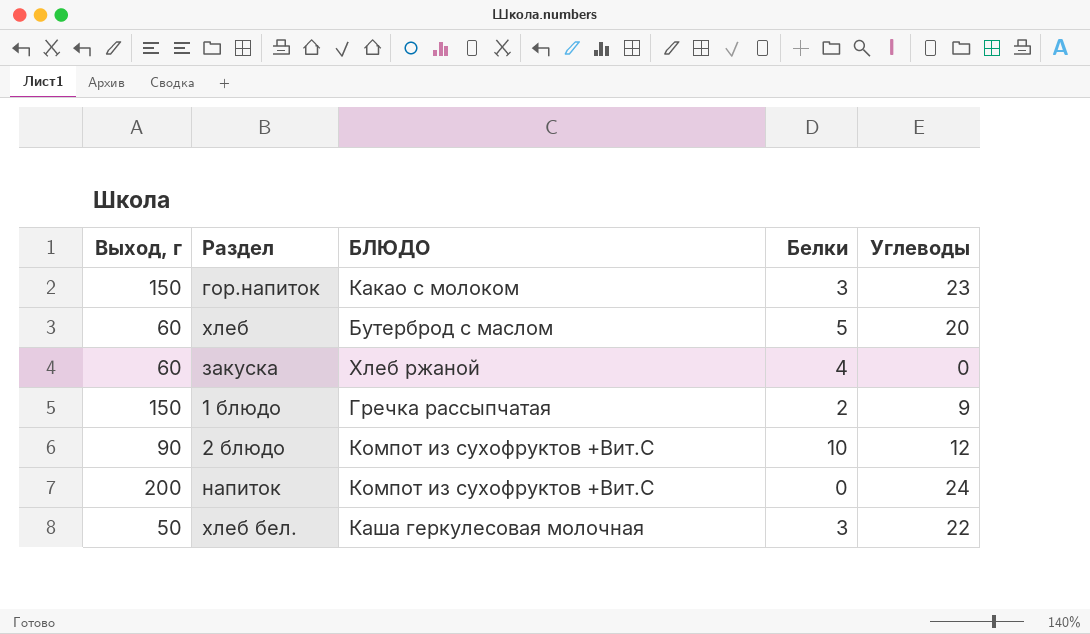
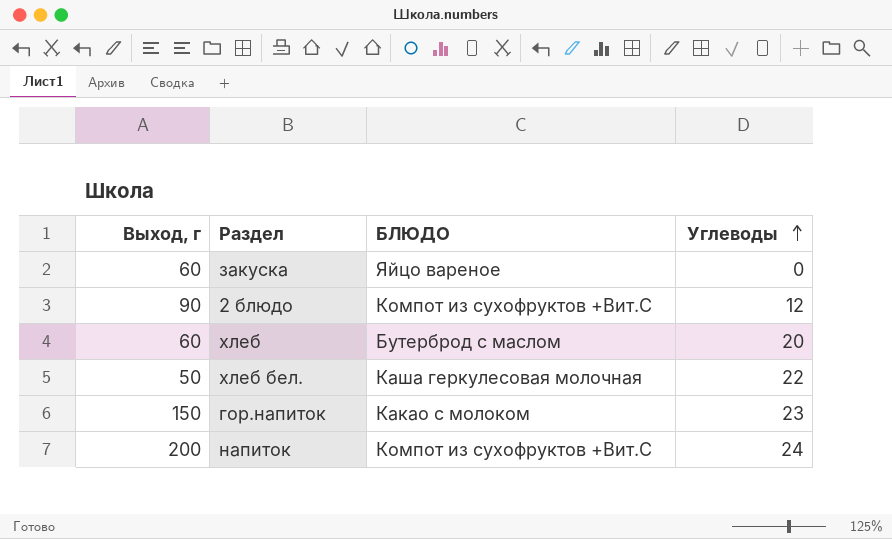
row order: none -> Углеводы ascending
column Белки | position: 4 -> none
row 1 блюдо: 150 | Гречка рассыпчатая | 2 | 9 -> none
закуска | БЛЮДО: Хлеб ржаной -> Яйцо вареное

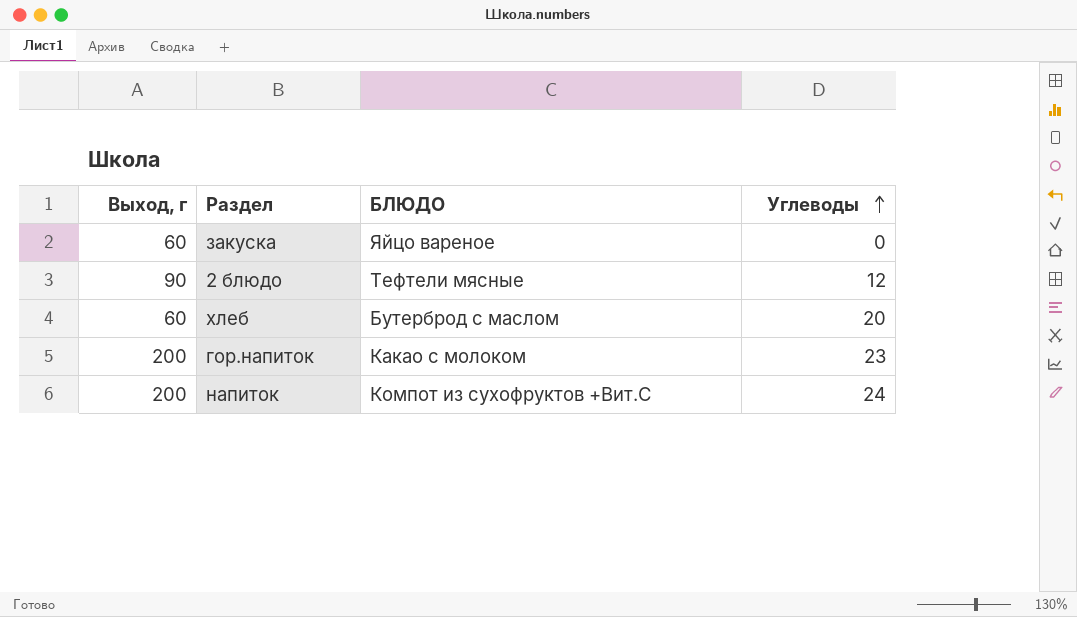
row хлеб бел.: 50 | Каша геркулесовая молочная | 22 -> none
2 блюдо | БЛЮДО: Компот из сухофруктов +Вит.С -> Тефтели мясные
гор.напиток | Выход, г: 150 -> 200

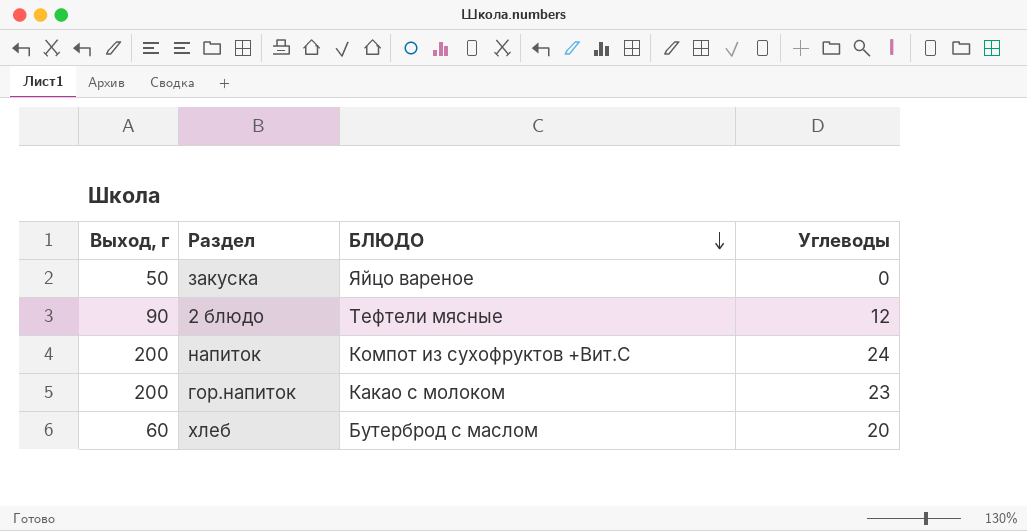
row order: Углеводы ascending -> БЛЮДО descending
закуска | Выход, г: 60 -> 50

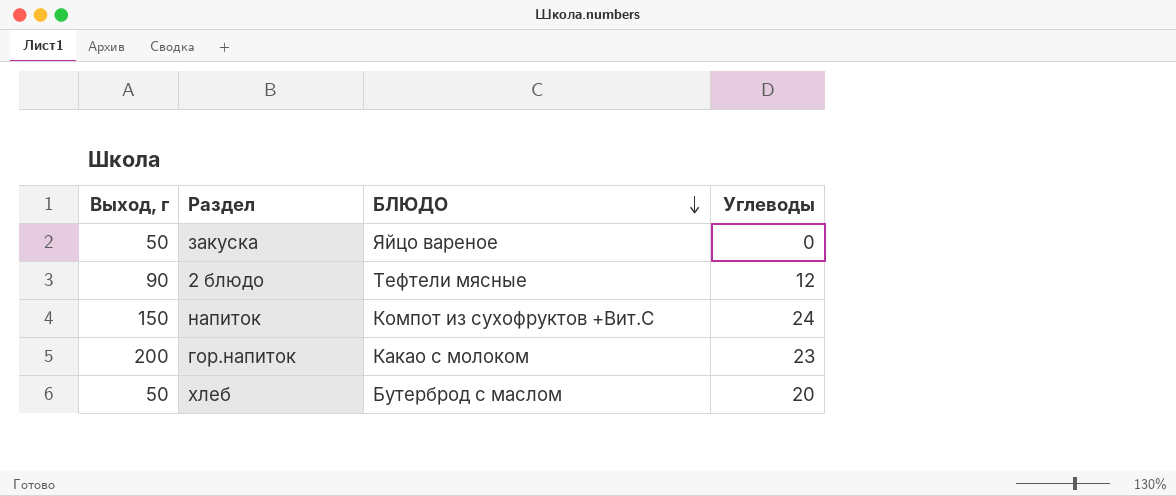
напиток | Выход, г: 200 -> 150
хлеб | Выход, г: 60 -> 50

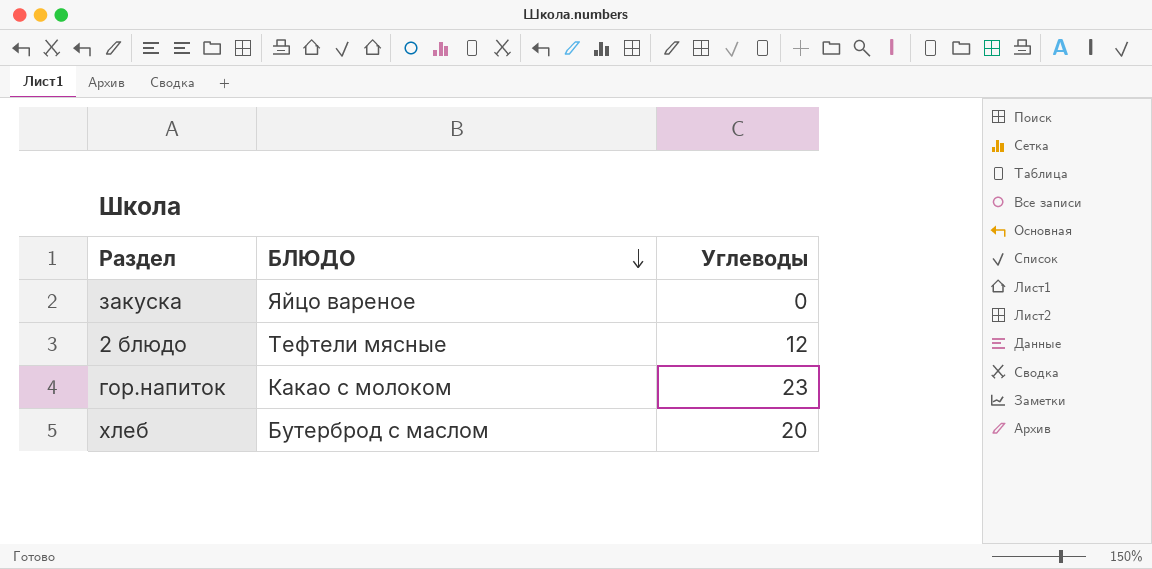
column Выход, г | position: 1 -> none
row напиток: 150 | Компот из сухофруктов +Вит.С | 24 -> none

